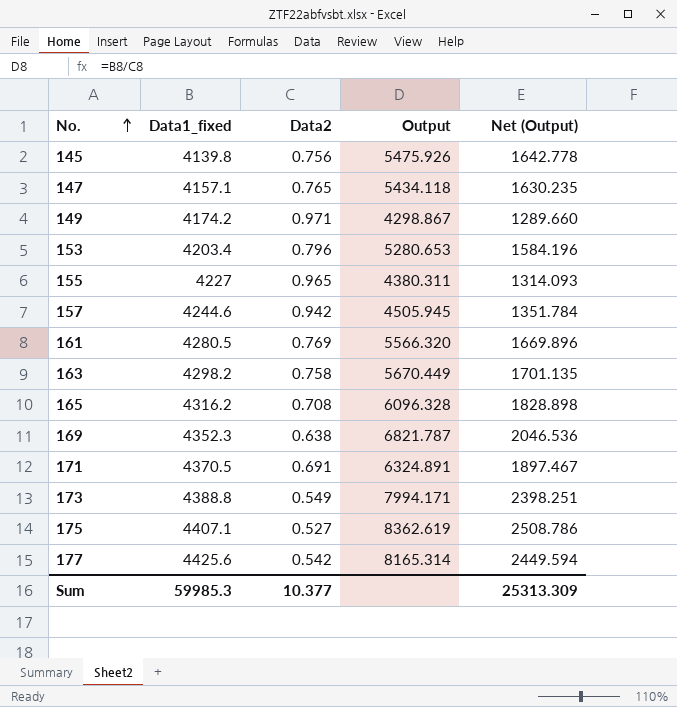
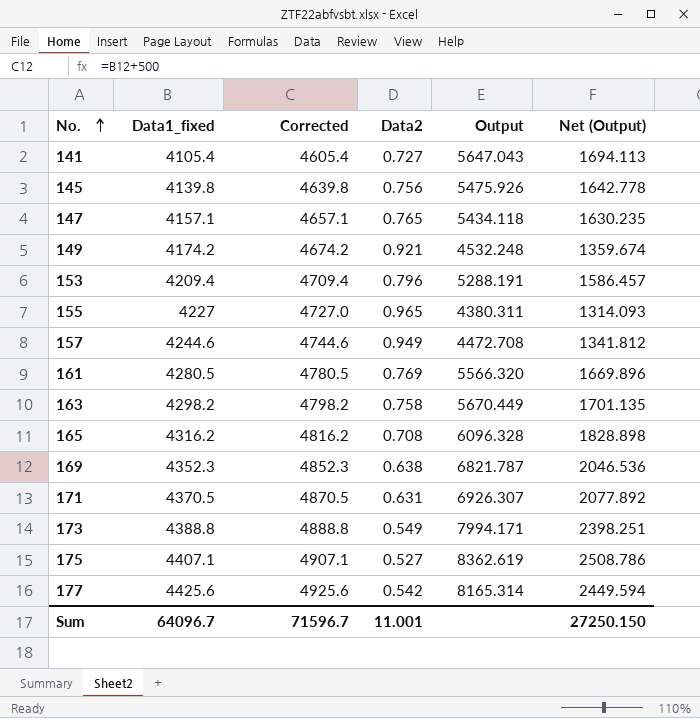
column Corrected | formula: none -> [Data1_fixed] + 500
row 141: none -> 4105.4 | 4605.4 | 0.727 | 5647.043 | 1694.113
149 | Data2: 0.971 -> 0.921
149 | Output: 4298.867 -> 4532.248
149 | Net (Output): 1289.660 -> 1359.674
153 | Data1_fixed: 4203.4 -> 4209.4
153 | Output: 5280.653 -> 5288.191
153 | Net (Output): 1584.196 -> 1586.457
157 | Data2: 0.942 -> 0.949
157 | Output: 4505.945 -> 4472.708
157 | Net (Output): 1351.784 -> 1341.812
171 | Data2: 0.691 -> 0.631
171 | Output: 6324.891 -> 6926.307
171 | Net (Output): 1897.467 -> 2077.892
Sum | Data1_fixed: 59985.3 -> 64096.7
Sum | Data2: 10.377 -> 11.001
Sum | Net (Output): 25313.309 -> 27250.150

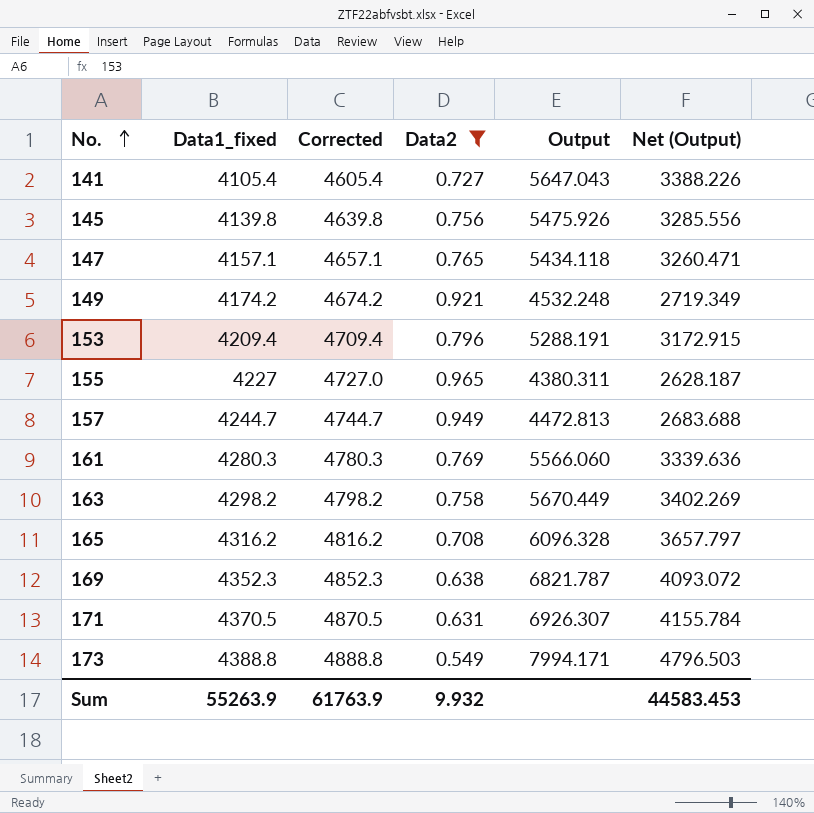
filter: none -> Data2 >= 0.549
column Net (Output) | formula: [Output] * 0.3 -> [Output] * 0.6
157 | Data1_fixed: 4244.6 -> 4244.7
157 | Corrected: 4744.6 -> 4744.7
157 | Output: 4472.708 -> 4472.813
161 | Data1_fixed: 4280.5 -> 4280.3
161 | Corrected: 4780.5 -> 4780.3
161 | Output: 5566.320 -> 5566.060
Sum | Data1_fixed: 64096.7 -> 55263.9
Sum | Corrected: 71596.7 -> 61763.9
Sum | Data2: 11.001 -> 9.932
Sum | Net (Output): 27250.150 -> 44583.453

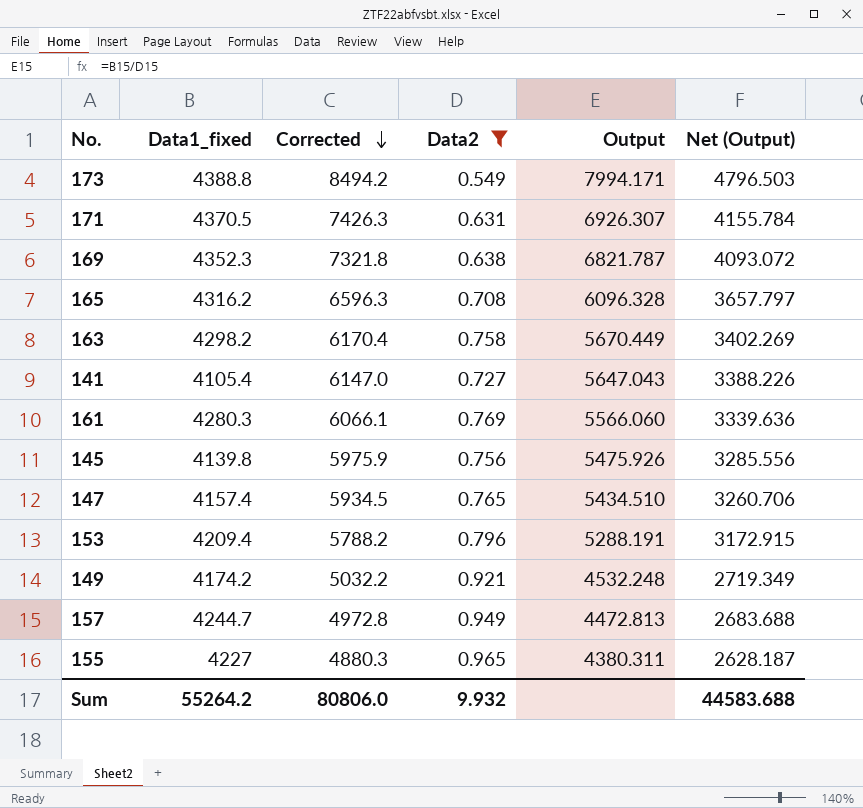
row order: No. ascending -> Corrected descending
column Corrected | formula: [Data1_fixed] + 500 -> [Output] + 500
147 | Data1_fixed: 4157.1 -> 4157.4
147 | Output: 5434.118 -> 5434.510
147 | Net (Output): 3260.471 -> 3260.706
Sum | Data1_fixed: 55263.9 -> 55264.2
Sum | Corrected: 61763.9 -> 80806.0
Sum | Net (Output): 44583.453 -> 44583.688

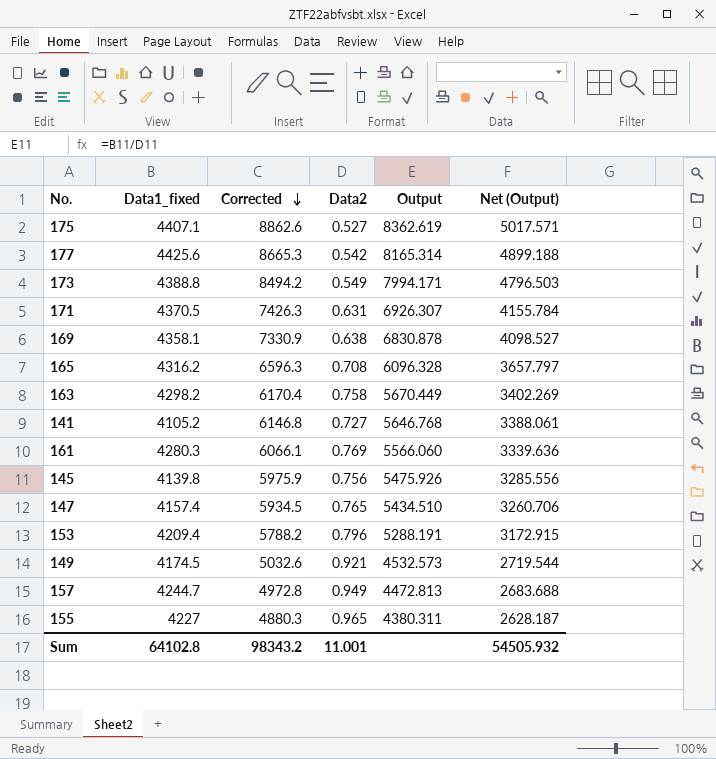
filter: Data2 >= 0.549 -> none
169 | Data1_fixed: 4352.3 -> 4358.1
169 | Corrected: 7321.8 -> 7330.9
169 | Output: 6821.787 -> 6830.878
169 | Net (Output): 4093.072 -> 4098.527
141 | Data1_fixed: 4105.4 -> 4105.2
141 | Corrected: 6147.0 -> 6146.8
141 | Output: 5647.043 -> 5646.768
141 | Net (Output): 3388.226 -> 3388.061
149 | Data1_fixed: 4174.2 -> 4174.5
149 | Corrected: 5032.2 -> 5032.6
149 | Output: 4532.248 -> 4532.573
149 | Net (Output): 2719.349 -> 2719.544
Sum | Data1_fixed: 55264.2 -> 64102.8
Sum | Corrected: 80806.0 -> 98343.2
Sum | Data2: 9.932 -> 11.001
Sum | Net (Output): 44583.688 -> 54505.932

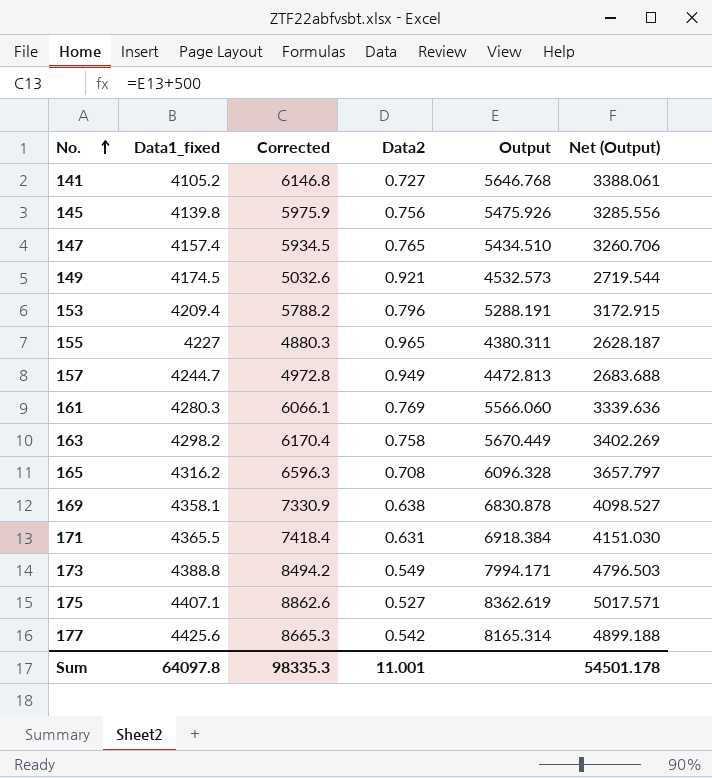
row order: Corrected descending -> No. ascending
171 | Data1_fixed: 4370.5 -> 4365.5
171 | Corrected: 7426.3 -> 7418.4
171 | Output: 6926.307 -> 6918.384
171 | Net (Output): 4155.784 -> 4151.030
Sum | Data1_fixed: 64102.8 -> 64097.8
Sum | Corrected: 98343.2 -> 98335.3
Sum | Net (Output): 54505.932 -> 54501.178

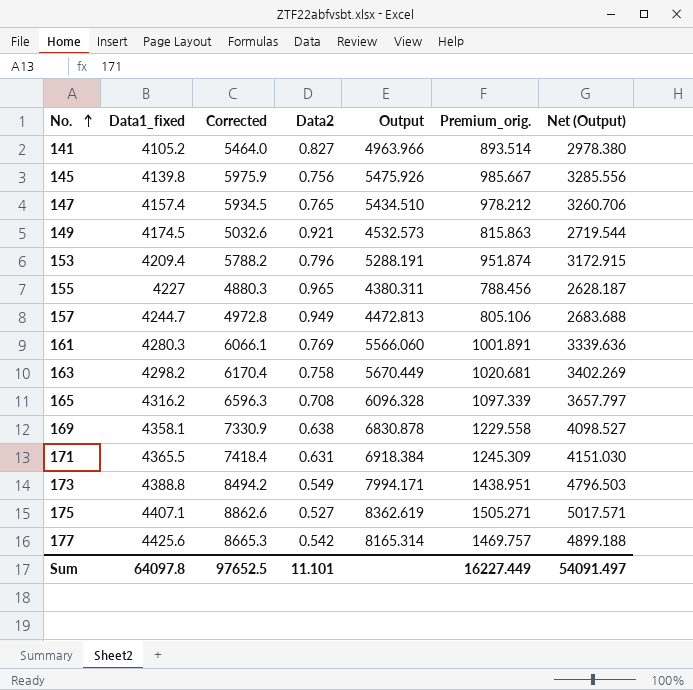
column Premium_orig. | formula: none -> [Output] * 0.18
141 | Corrected: 6146.8 -> 5464.0
141 | Data2: 0.727 -> 0.827
141 | Output: 5646.768 -> 4963.966
141 | Net (Output): 3388.061 -> 2978.380
Sum | Corrected: 98335.3 -> 97652.5
Sum | Data2: 11.001 -> 11.101
Sum | Net (Output): 54501.178 -> 54091.497

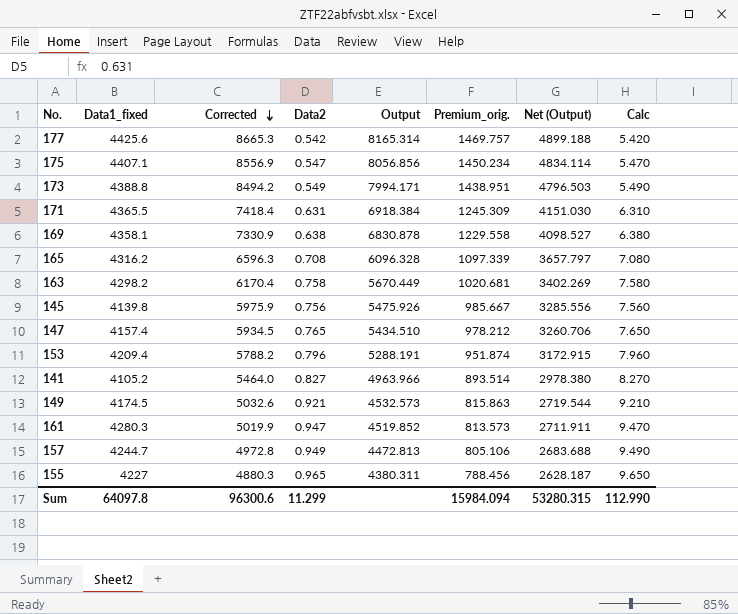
row order: No. ascending -> Corrected descending
column Calc | formula: none -> [Data2] * 10
175 | Corrected: 8862.6 -> 8556.9
175 | Data2: 0.527 -> 0.547
175 | Output: 8362.619 -> 8056.856
175 | Premium_orig.: 1505.271 -> 1450.234
175 | Net (Output): 5017.571 -> 4834.114
161 | Corrected: 6066.1 -> 5019.9
161 | Data2: 0.769 -> 0.947
161 | Output: 5566.060 -> 4519.852
161 | Premium_orig.: 1001.891 -> 813.573
161 | Net (Output): 3339.636 -> 2711.911
Sum | Corrected: 97652.5 -> 96300.6
Sum | Data2: 11.101 -> 11.299
Sum | Premium_orig.: 16227.449 -> 15984.094
Sum | Net (Output): 54091.497 -> 53280.315

